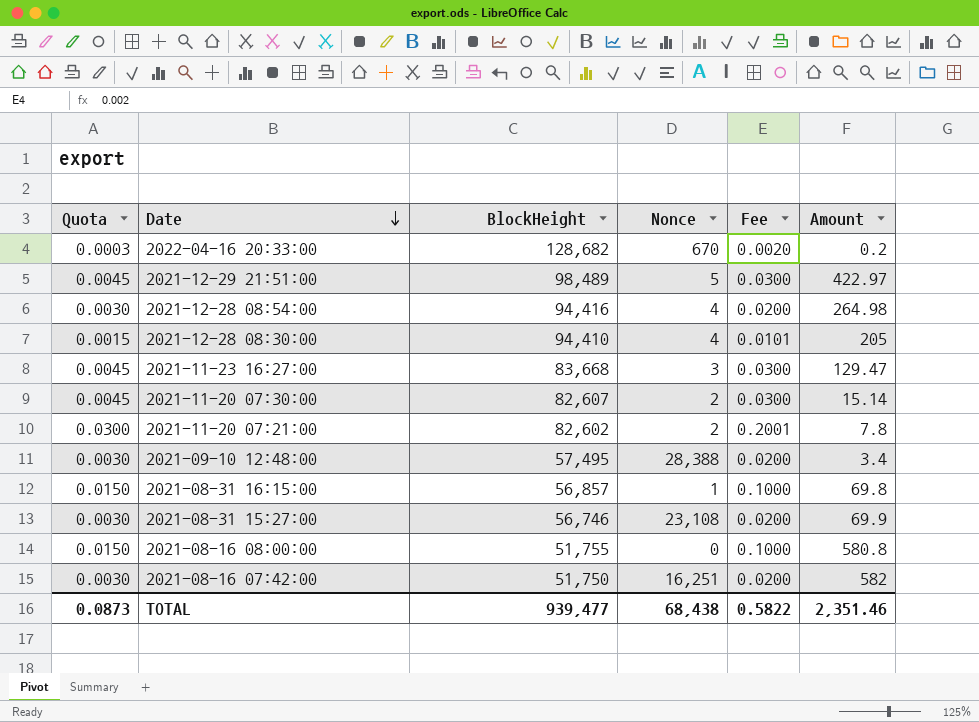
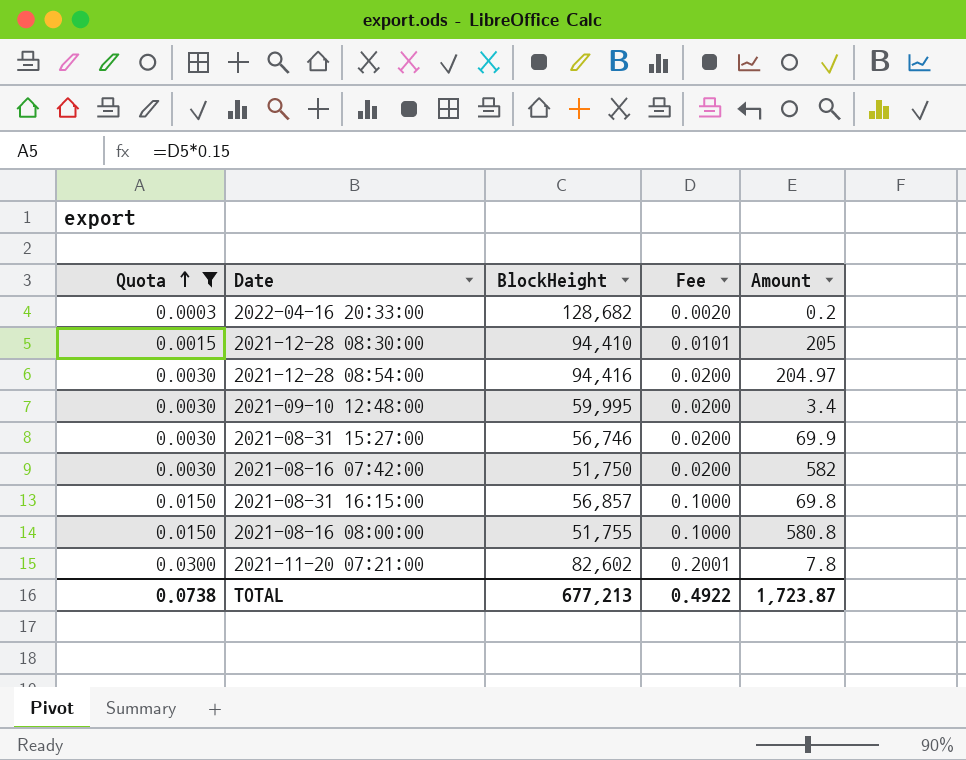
filter: none -> Quota != 0.0045
row order: Date descending -> Quota ascending
column Nonce | position: 4 -> none
2021-12-28 08:54:00 | Amount: 264.98 -> 204.97
2021-09-10 12:48:00 | BlockHeight: 57,495 -> 59,995
TOTAL | Quota: 0.0873 -> 0.0738
TOTAL | BlockHeight: 939,477 -> 677,213
TOTAL | Fee: 0.5822 -> 0.4922
TOTAL | Amount: 2,351.46 -> 1,723.87

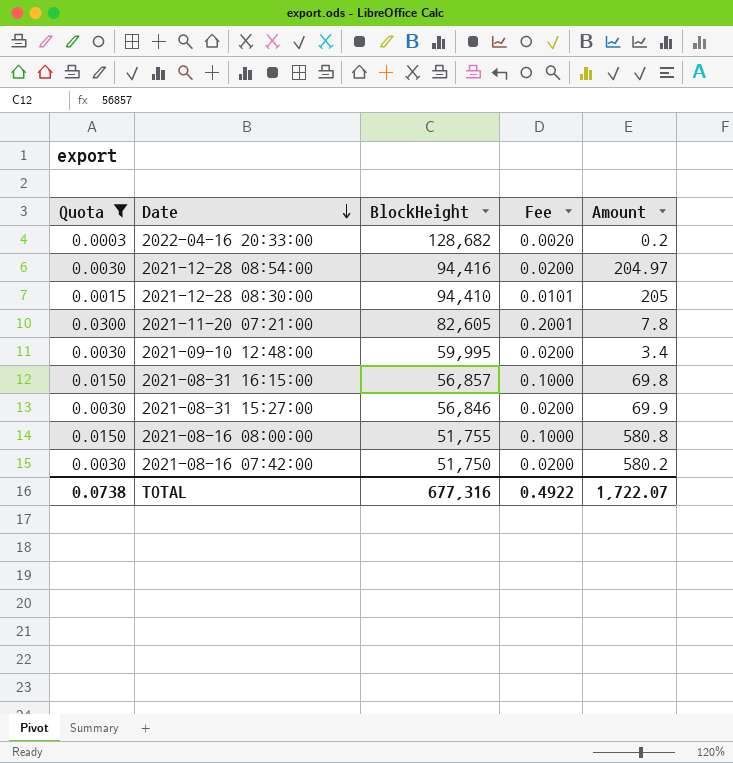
row order: Quota ascending -> Date descending
2021-11-20 07:21:00 | BlockHeight: 82,602 -> 82,605
2021-08-31 15:27:00 | BlockHeight: 56,746 -> 56,846
2021-08-16 07:42:00 | Amount: 582 -> 580.2
TOTAL | BlockHeight: 677,213 -> 677,316
TOTAL | Amount: 1,723.87 -> 1,722.07

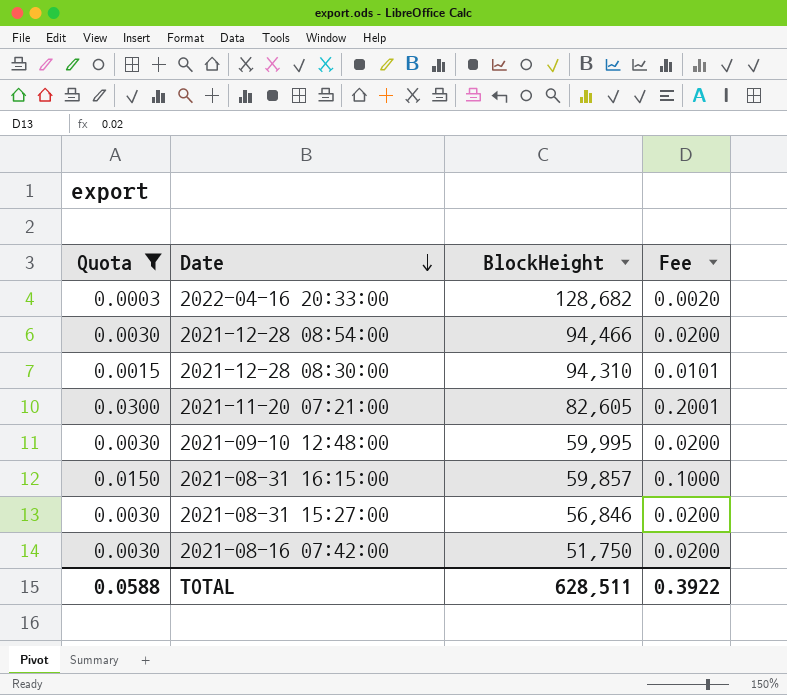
column Amount | position: 5 -> none
row 2021-08-16 08:00:00: 0.0150 | 51,755 | 0.1000 | 580.8 -> none
2021-12-28 08:54:00 | BlockHeight: 94,416 -> 94,466
2021-12-28 08:30:00 | BlockHeight: 94,410 -> 94,310
2021-08-31 16:15:00 | BlockHeight: 56,857 -> 59,857
TOTAL | Quota: 0.0738 -> 0.0588
TOTAL | BlockHeight: 677,316 -> 628,511
TOTAL | Fee: 0.4922 -> 0.3922

